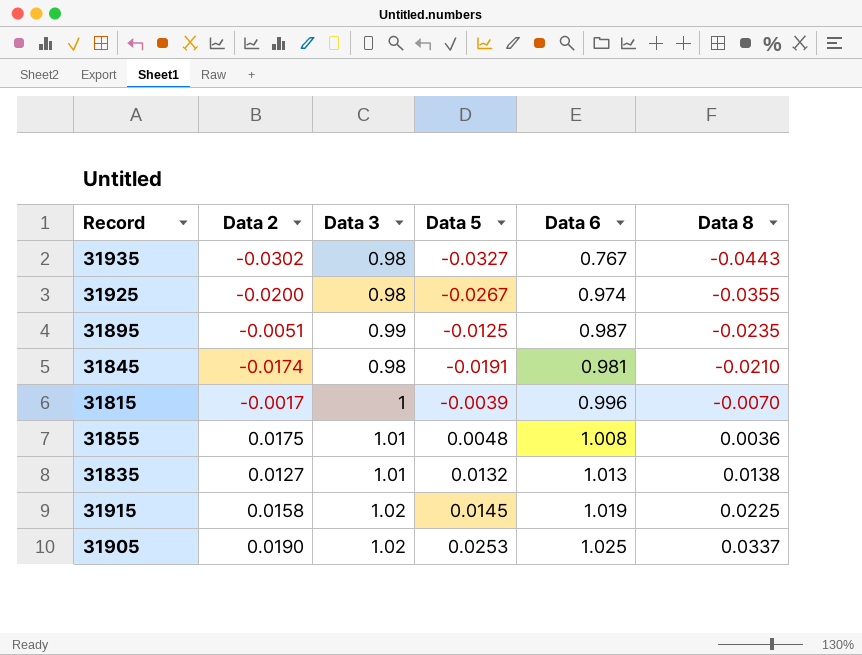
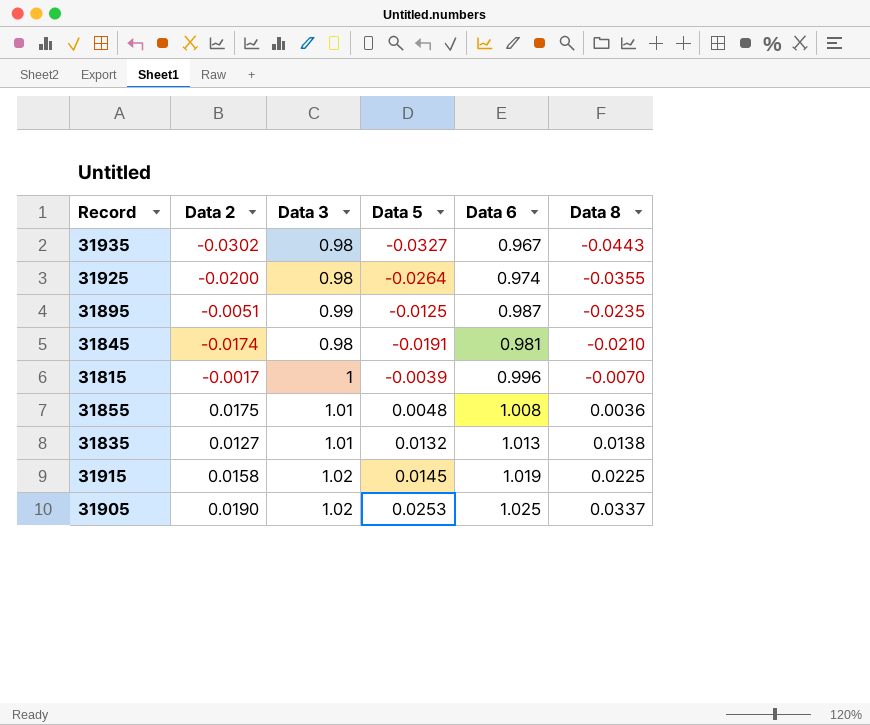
31935 | Data 6: 0.767 -> 0.967
31925 | Data 5: -0.0267 -> -0.0264

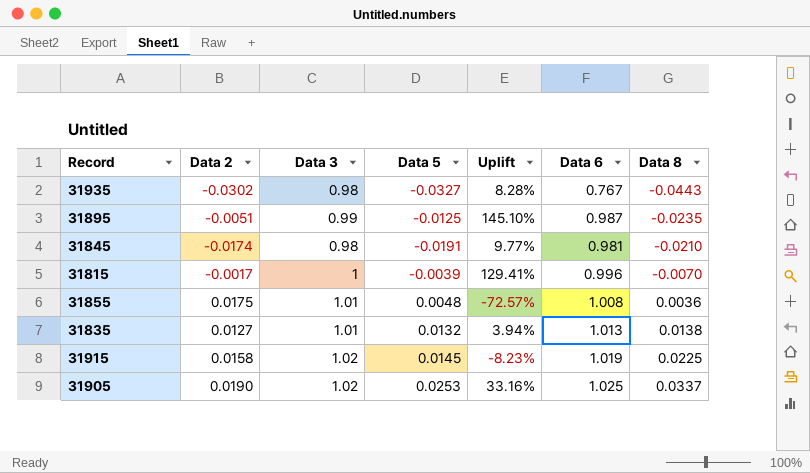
column Uplift | formula: none -> ([Data 5] - [Data 2]) / [Data 2]
row 31925: -0.0200 | 0.98 | -0.0264 | 0.974 | -0.0355 -> none
31935 | Data 6: 0.967 -> 0.767

